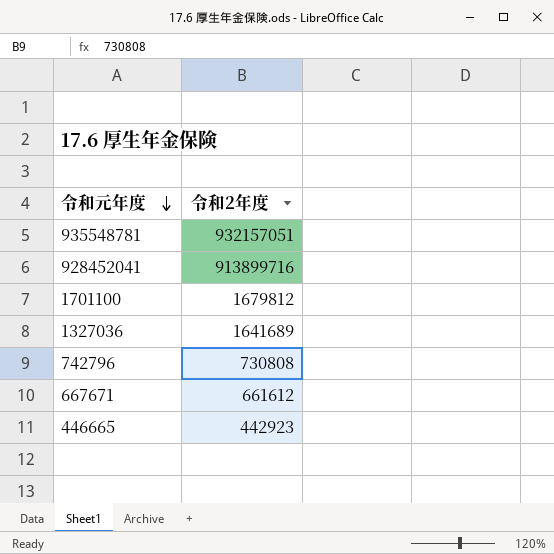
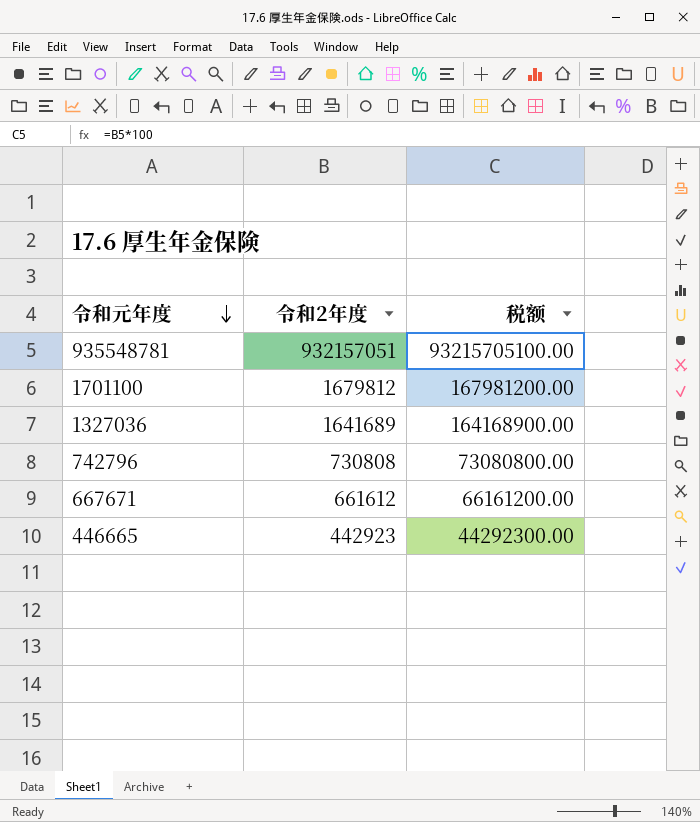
column 税额 | formula: none -> [令和2年度] * 100
row 928452041: 913899716 -> none

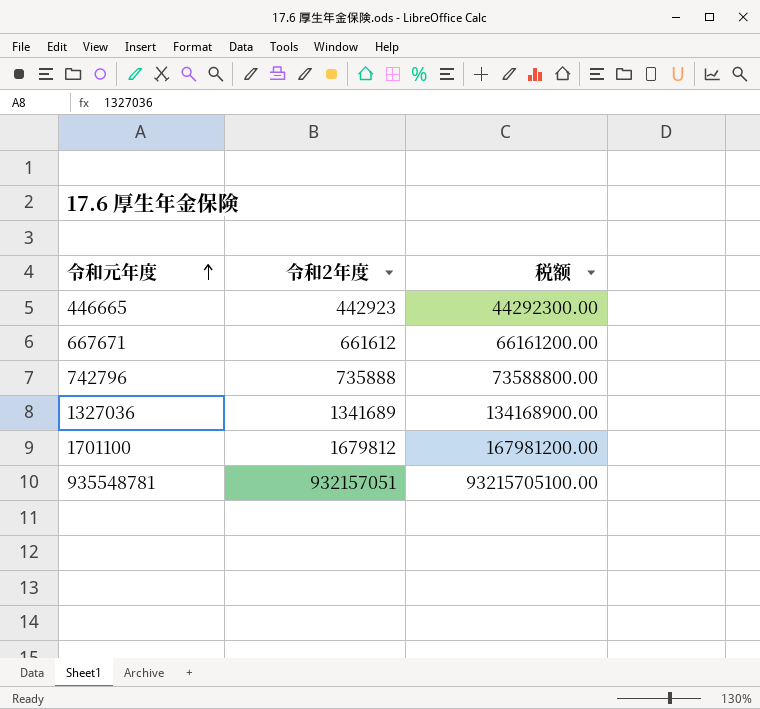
row order: 令和元年度 descending -> 令和元年度 ascending
742796 | 令和2年度: 730808 -> 735888
742796 | 税额: 73080800.00 -> 73588800.00
1327036 | 令和2年度: 1641689 -> 1341689
1327036 | 税额: 164168900.00 -> 134168900.00

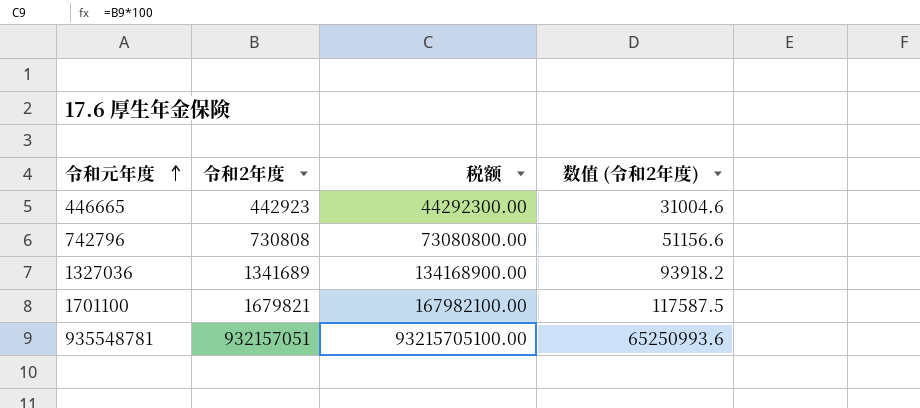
column 数值 (令和2年度) | formula: none -> [令和2年度] * 0.07
row 667671: 661612 | 66161200.00 -> none
742796 | 令和2年度: 735888 -> 730808
742796 | 税额: 73588800.00 -> 73080800.00
1701100 | 令和2年度: 1679812 -> 1679821
1701100 | 税额: 167981200.00 -> 167982100.00

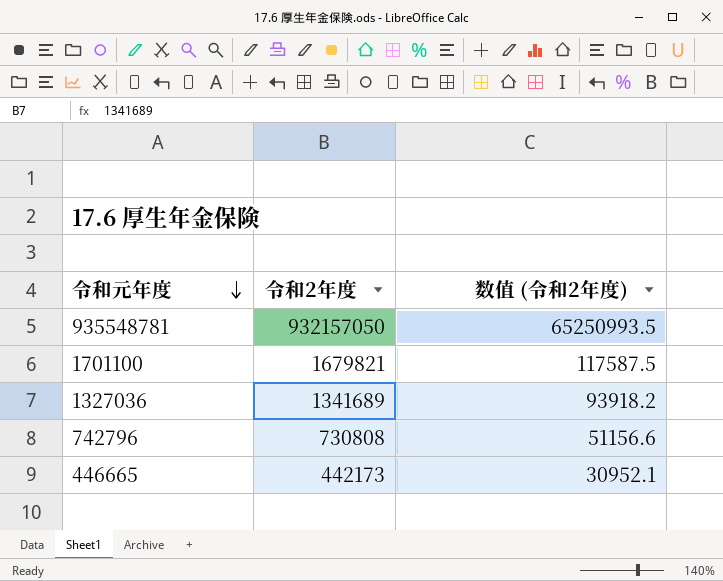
row order: 令和元年度 ascending -> 令和元年度 descending
column 税额 | formula: [令和2年度] * 100 -> none
935548781 | 令和2年度: 932157051 -> 932157050
935548781 | 数值 (令和2年度): 65250993.6 -> 65250993.5
446665 | 令和2年度: 442923 -> 442173
446665 | 数值 (令和2年度): 31004.6 -> 30952.1

